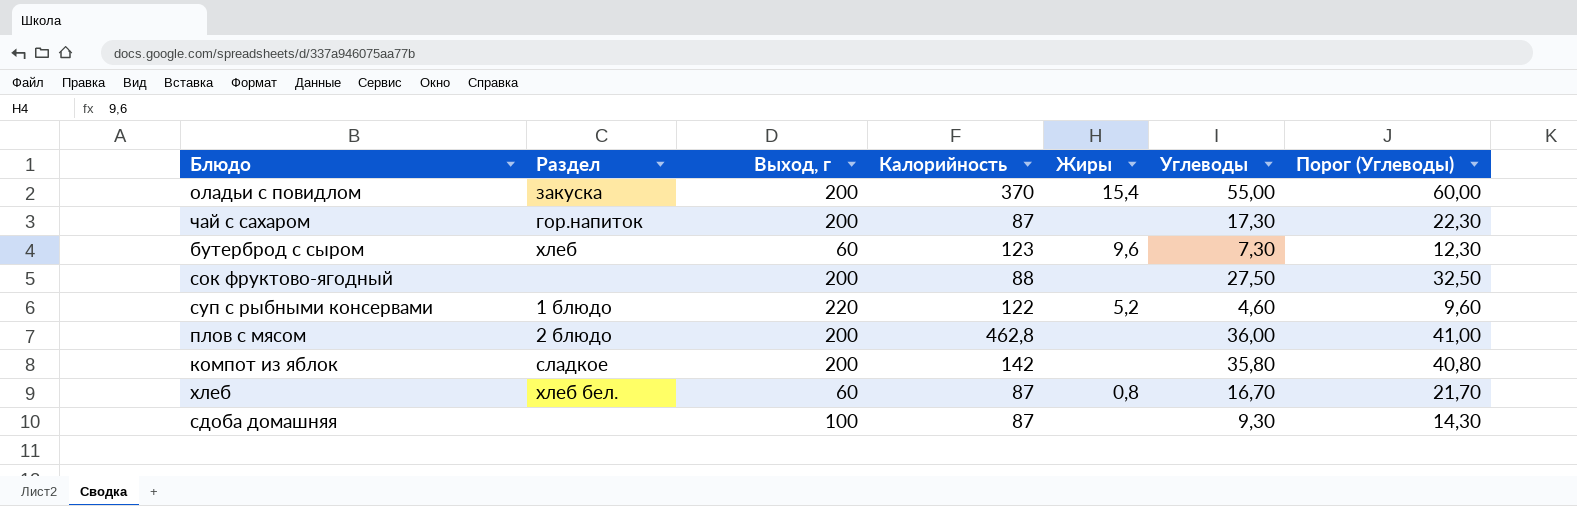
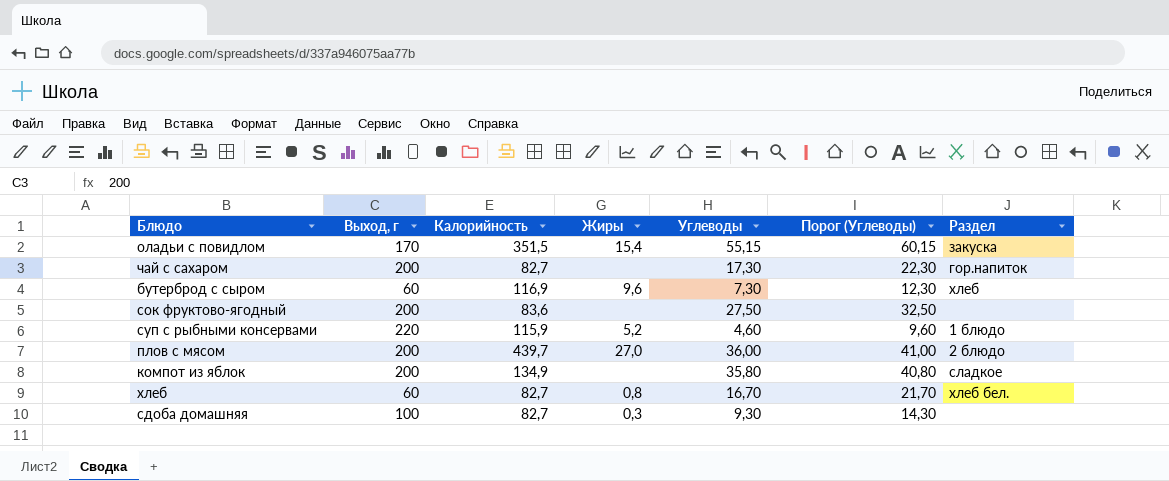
column Раздел | position: 2 -> 7
оладьи с повидлом | Выход, г: 200 -> 170
оладьи с повидлом | Калорийность: 370 -> 351,5
оладьи с повидлом | Углеводы: 55,00 -> 55,15
оладьи с повидлом | Порог (Углеводы): 60,00 -> 60,15
чай с сахаром | Калорийность: 87 -> 82,7
бутерброд с сыром | Калорийность: 123 -> 116,9
сок фруктово-ягодный | Калорийность: 88 -> 83,6
суп с рыбными консервами | Калорийность: 122 -> 115,9
плов с мясом | Калорийность: 462,8 -> 439,7
плов с мясом | Жиры: none -> 27,0
компот из яблок | Калорийность: 142 -> 134,9
хлеб | Калорийность: 87 -> 82,7
сдоба домашняя | Калорийность: 87 -> 82,7
сдоба домашняя | Жиры: none -> 0,3

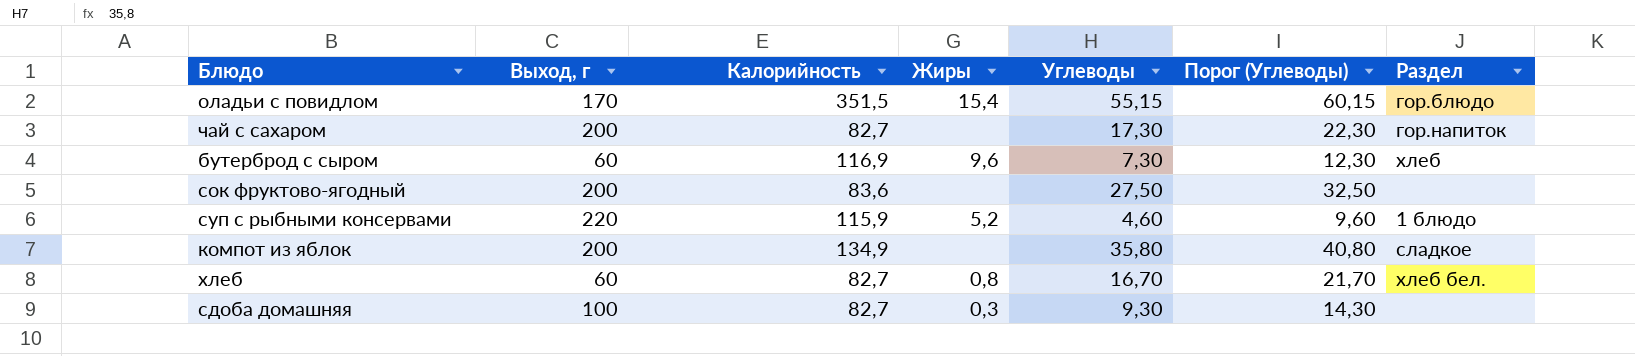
row плов с мясом: 200 | 439,7 | 27,0 | 36,00 | 41,00 | 2 блюдо -> none
оладьи с повидлом | Раздел: закуска -> гор.блюдо

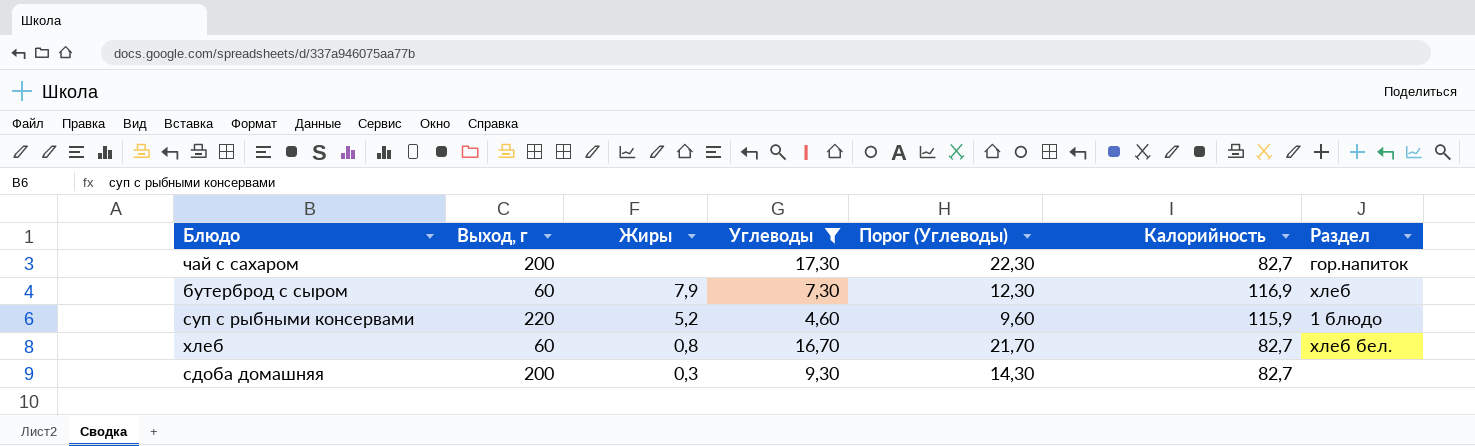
filter: none -> Углеводы <= 17,30
column Калорийность | position: 3 -> 6
бутерброд с сыром | Жиры: 9,6 -> 7,9
сдоба домашняя | Выход, г: 100 -> 200

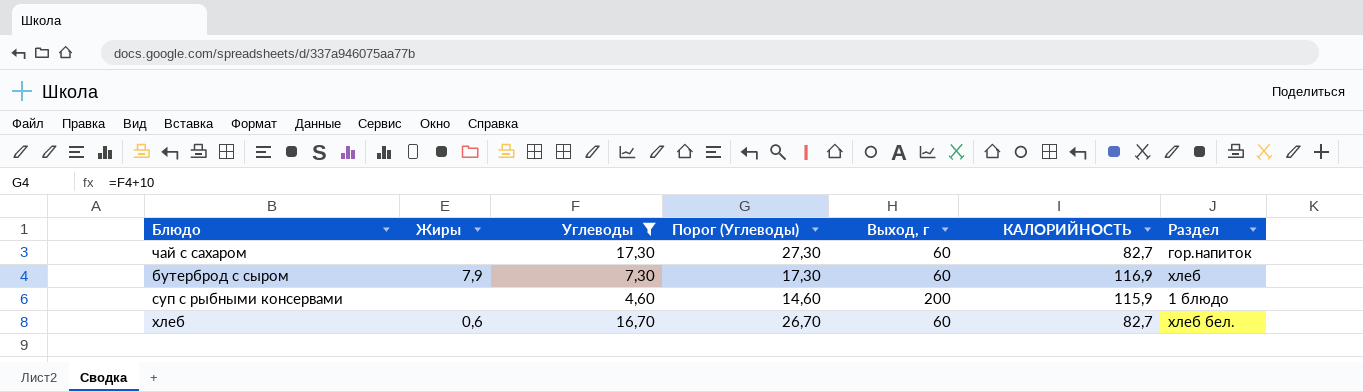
column Порог (Углеводы) | formula: [Углеводы] + 5 -> [Углеводы] + 10
column Выход, г | position: 2 -> 5
column name: Калорийность -> КАЛОРИЙНОСТЬ
row сдоба домашняя: 200 | 0,3 | 9,30 | 14,30 | 82,7 | none -> none
чай с сахаром | Выход, г: 200 -> 60
суп с рыбными консервами | Жиры: 5,2 -> none
суп с рыбными консервами | Выход, г: 220 -> 200
хлеб | Жиры: 0,8 -> 0,6

